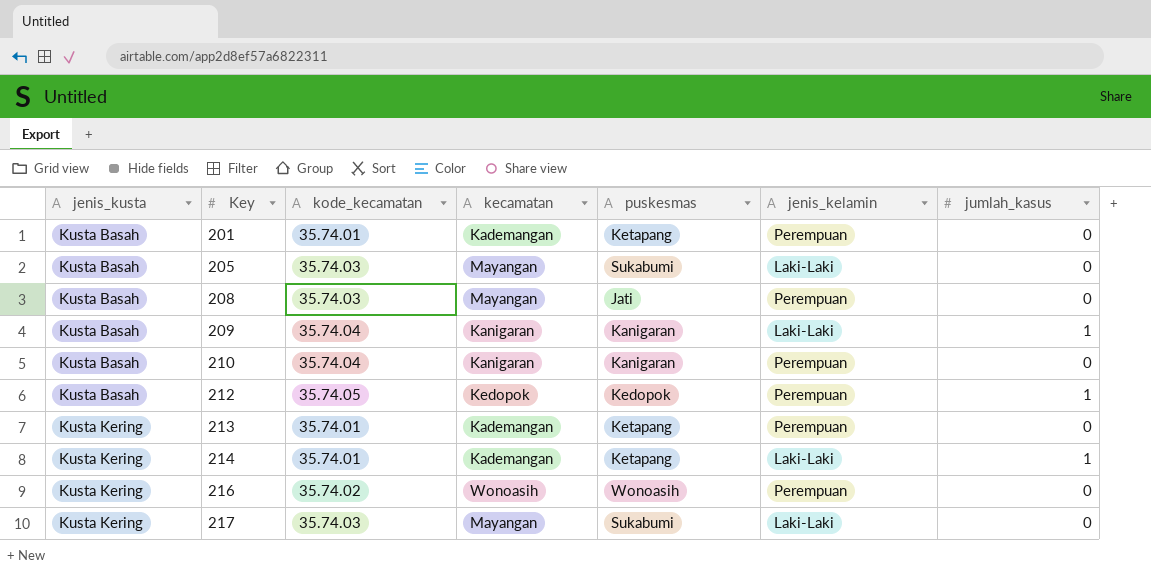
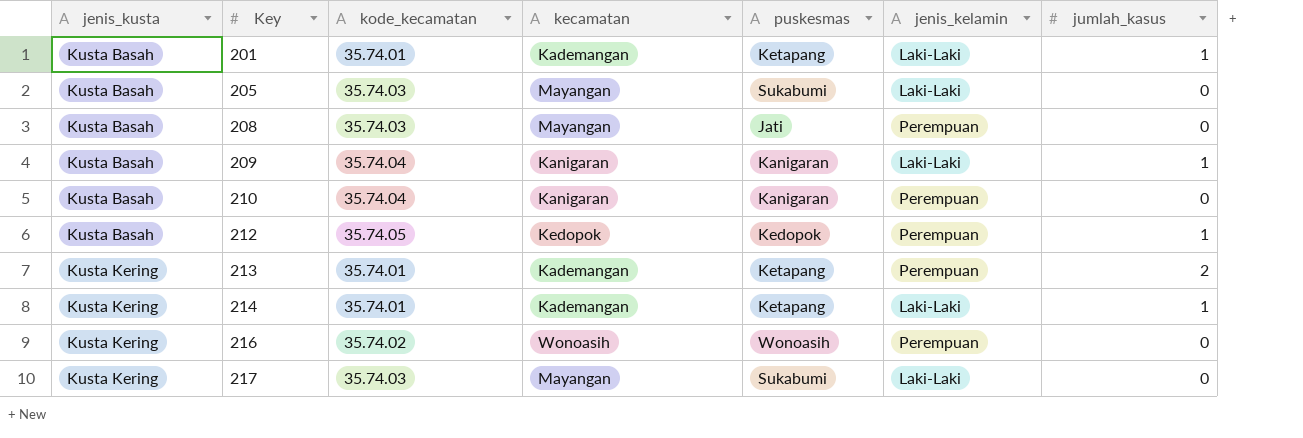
201 | jenis_kelamin: Perempuan -> Laki-Laki
201 | jumlah_kasus: 0 -> 1
213 | jumlah_kasus: 0 -> 2

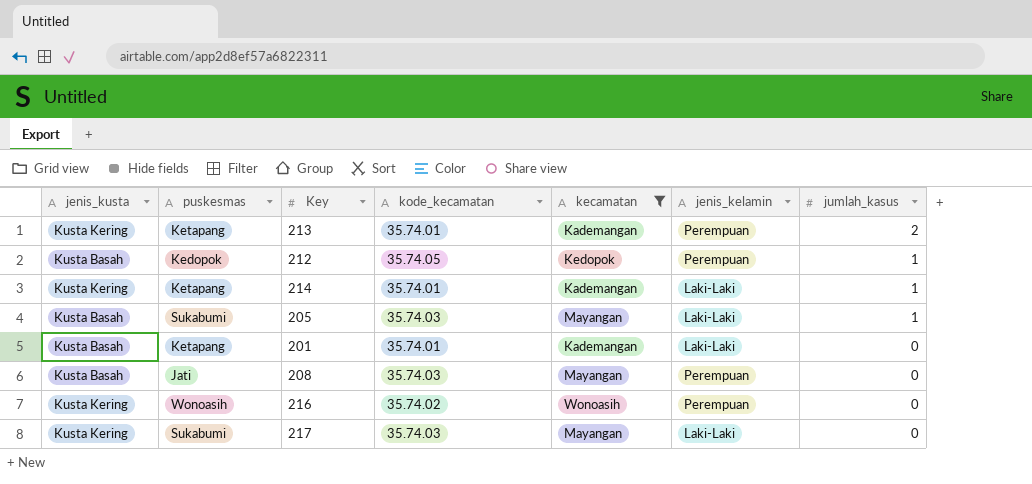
filter: none -> kecamatan != Kanigaran
row order: jenis_kusta ascending -> jumlah_kasus descending
column puskesmas | position: 5 -> 2
205 | jumlah_kasus: 0 -> 1
201 | jumlah_kasus: 1 -> 0

